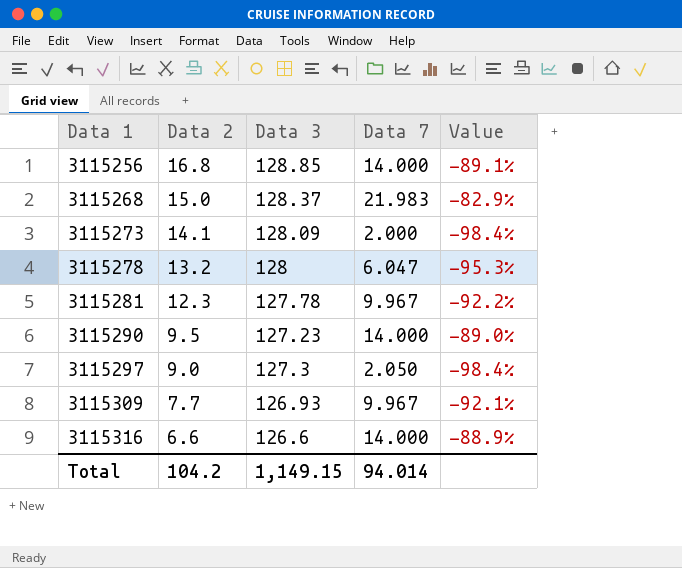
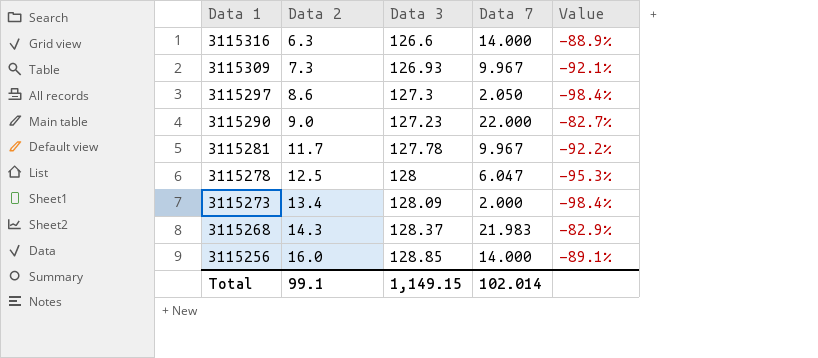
row order: Data 1 ascending -> Data 1 descending
3115316 | Data 2: 6.6 -> 6.3
3115309 | Data 2: 7.7 -> 7.3
3115297 | Data 2: 9.0 -> 8.6
3115290 | Data 2: 9.5 -> 9.0
3115290 | Data 7: 14.000 -> 22.000
3115290 | Value: -89.0% -> -82.7%
3115281 | Data 2: 12.3 -> 11.7
3115278 | Data 2: 13.2 -> 12.5
3115273 | Data 2: 14.1 -> 13.4
3115268 | Data 2: 15.0 -> 14.3
3115256 | Data 2: 16.8 -> 16.0
Total | Data 2: 104.2 -> 99.1
Total | Data 7: 94.014 -> 102.014

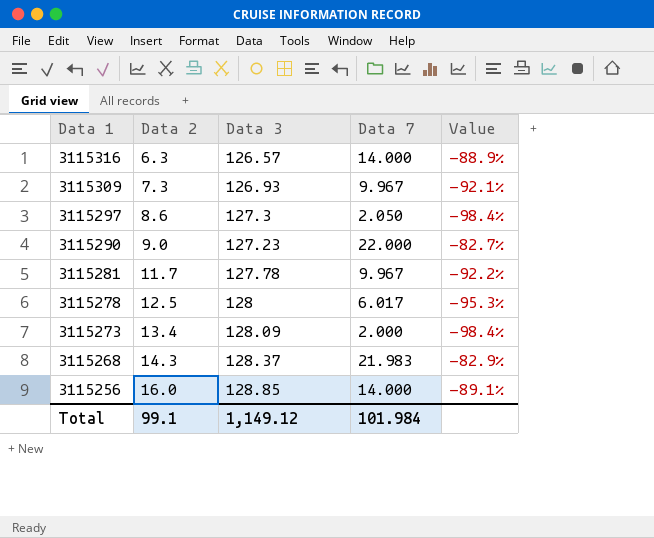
3115316 | Data 3: 126.6 -> 126.57
3115278 | Data 7: 6.047 -> 6.017
Total | Data 3: 1,149.15 -> 1,149.12
Total | Data 7: 102.014 -> 101.984

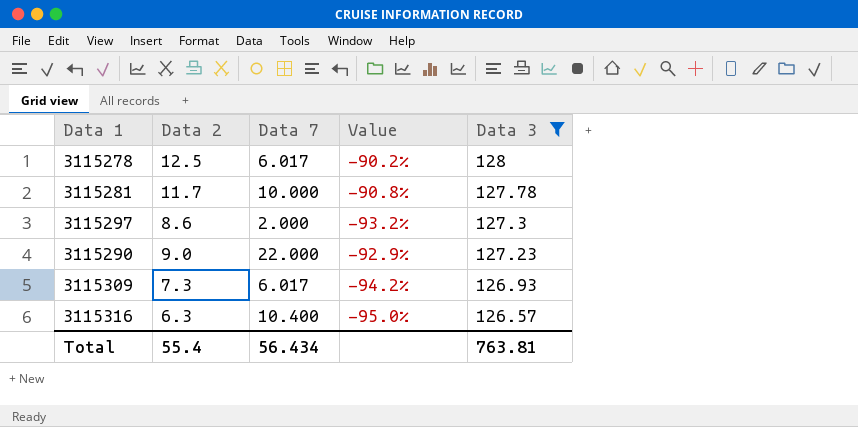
filter: none -> Data 3 <= 128
row order: Data 1 descending -> Data 3 descending
column Value | formula: ([Data 7] - [Data 3]) / [Data 3] -> ([Data 2] - [Data 3]) / [Data 3]
column Data 3 | position: 3 -> 5
3115281 | Data 7: 9.967 -> 10.000
3115297 | Data 7: 2.050 -> 2.000
3115309 | Data 7: 9.967 -> 6.017
3115316 | Data 7: 14.000 -> 10.400
Total | Data 2: 99.1 -> 55.4
Total | Data 7: 101.984 -> 56.434
Total | Data 3: 1,149.12 -> 763.81

